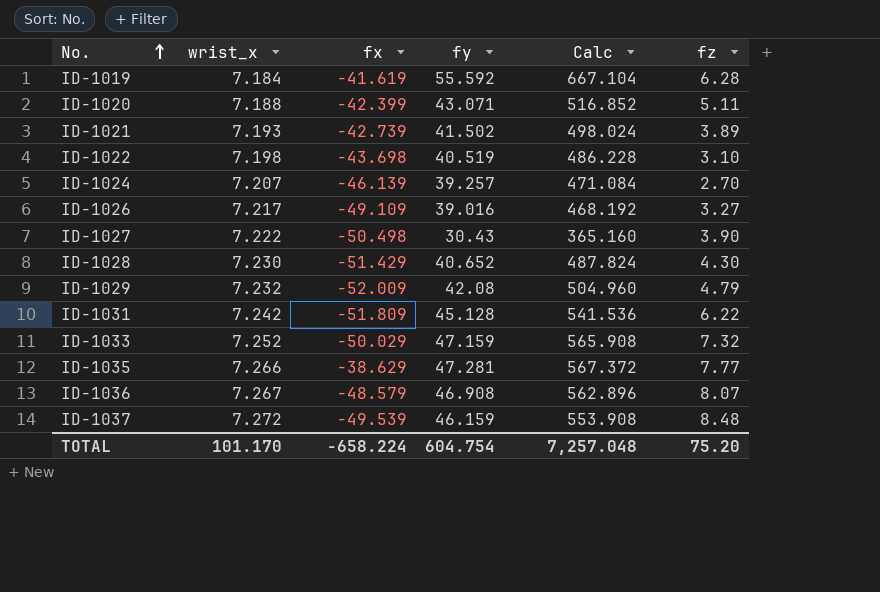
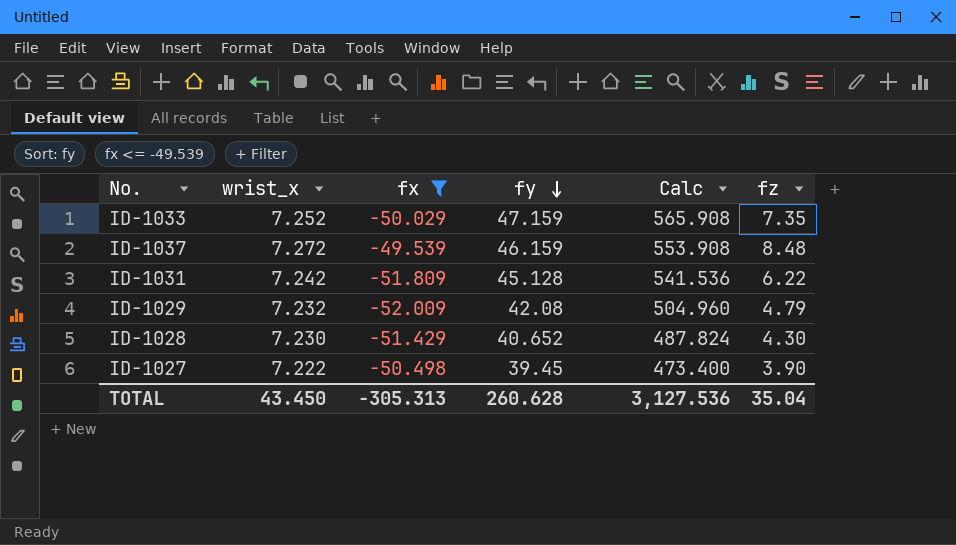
filter: none -> fx <= -49.539
row order: No. ascending -> fy descending
ID-1033 | fz: 7.32 -> 7.35
ID-1027 | fy: 30.43 -> 39.45
ID-1027 | Calc: 365.160 -> 473.400
TOTAL | wrist_x: 101.170 -> 43.450
TOTAL | fx: -658.224 -> -305.313
TOTAL | fy: 604.754 -> 260.628
TOTAL | Calc: 7,257.048 -> 3,127.536
TOTAL | fz: 75.20 -> 35.04

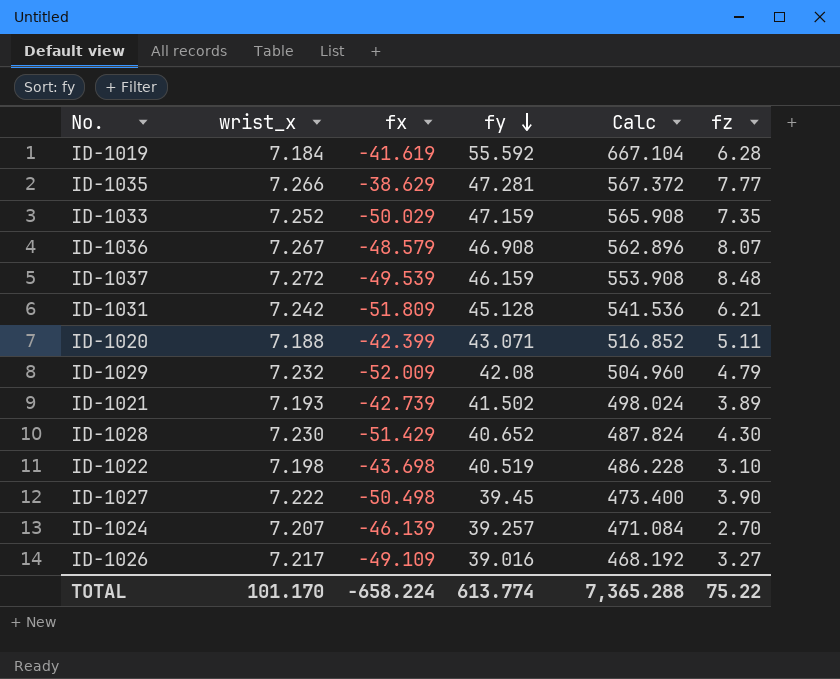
filter: fx <= -49.539 -> none
ID-1031 | fz: 6.22 -> 6.21
TOTAL | wrist_x: 43.450 -> 101.170
TOTAL | fx: -305.313 -> -658.224
TOTAL | fy: 260.628 -> 613.774
TOTAL | Calc: 3,127.536 -> 7,365.288
TOTAL | fz: 35.04 -> 75.22

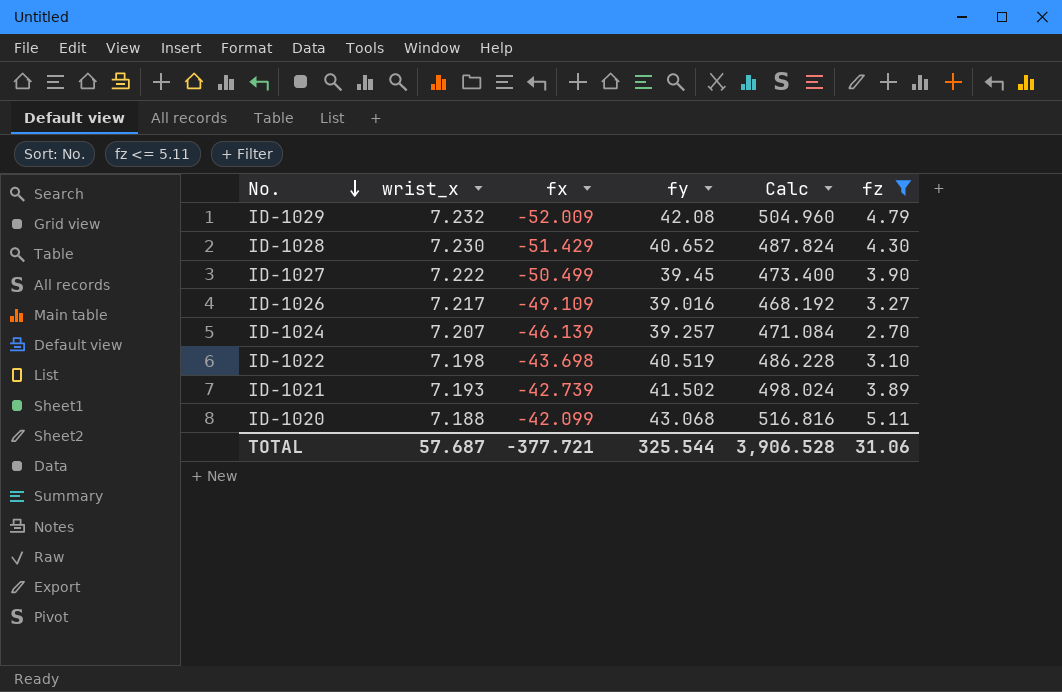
filter: none -> fz <= 5.11
row order: fy descending -> No. descending
ID-1027 | fx: -50.498 -> -50.499
ID-1020 | fx: -42.399 -> -42.099
ID-1020 | fy: 43.071 -> 43.068
ID-1020 | Calc: 516.852 -> 516.816
TOTAL | wrist_x: 101.170 -> 57.687
TOTAL | fx: -658.224 -> -377.721
TOTAL | fy: 613.774 -> 325.544
TOTAL | Calc: 7,365.288 -> 3,906.528
TOTAL | fz: 75.22 -> 31.06

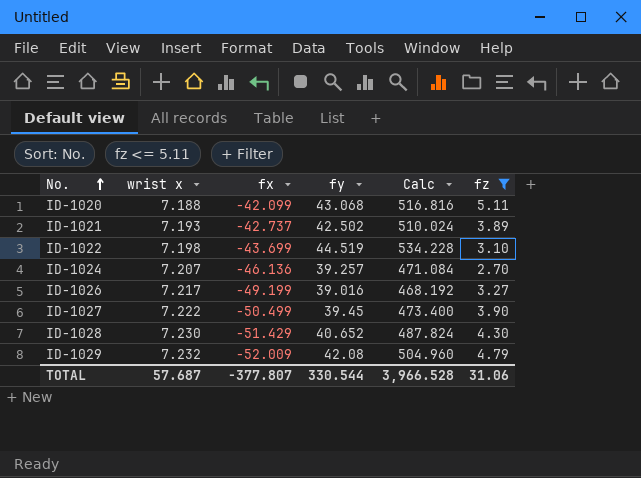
row order: No. descending -> No. ascending
column name: wrist_x -> wrist x
ID-1021 | fx: -42.739 -> -42.737
ID-1021 | fy: 41.502 -> 42.502
ID-1021 | Calc: 498.024 -> 510.024
ID-1022 | fx: -43.698 -> -43.699
ID-1022 | fy: 40.519 -> 44.519
ID-1022 | Calc: 486.228 -> 534.228
ID-1024 | fx: -46.139 -> -46.136
ID-1026 | fx: -49.109 -> -49.199
TOTAL | fx: -377.721 -> -377.807
TOTAL | fy: 325.544 -> 330.544
TOTAL | Calc: 3,906.528 -> 3,966.528

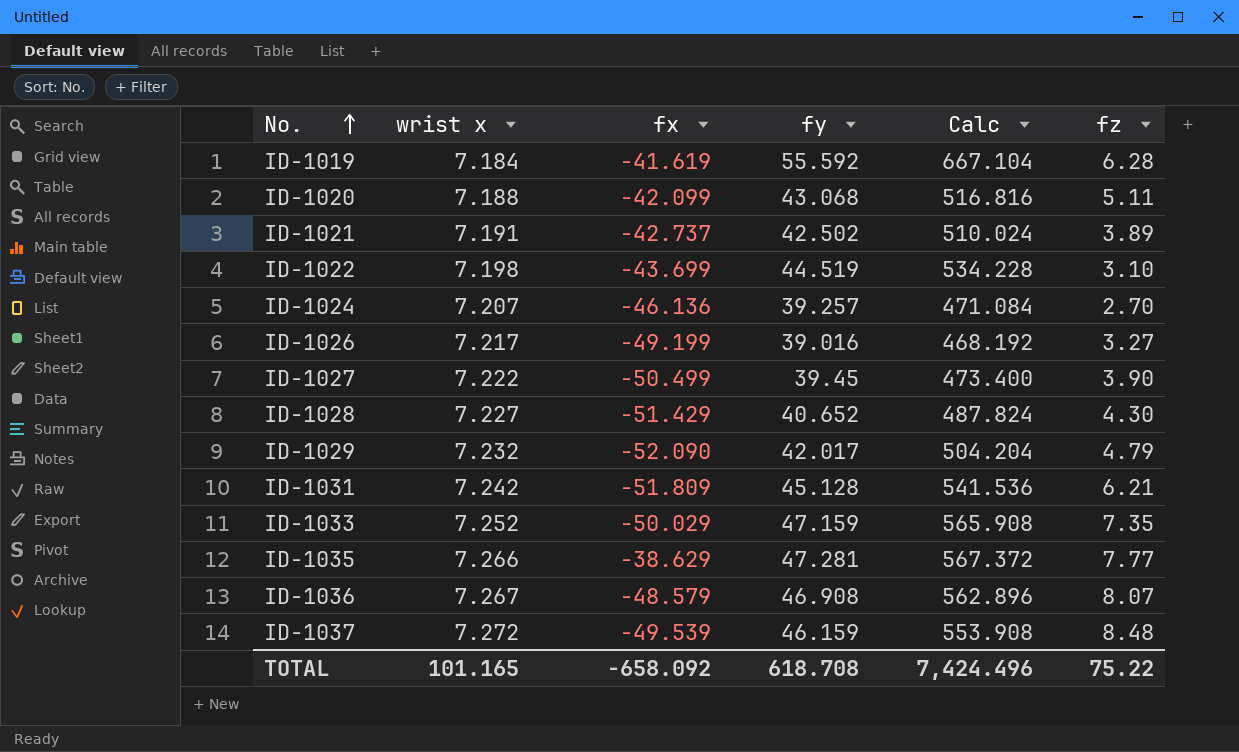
filter: fz <= 5.11 -> none
ID-1021 | wrist x: 7.193 -> 7.191
ID-1028 | wrist x: 7.230 -> 7.227
ID-1029 | fx: -52.009 -> -52.090
ID-1029 | fy: 42.08 -> 42.017
ID-1029 | Calc: 504.960 -> 504.204
TOTAL | wrist x: 57.687 -> 101.165
TOTAL | fx: -377.807 -> -658.092
TOTAL | fy: 330.544 -> 618.708
TOTAL | Calc: 3,966.528 -> 7,424.496
TOTAL | fz: 31.06 -> 75.22

